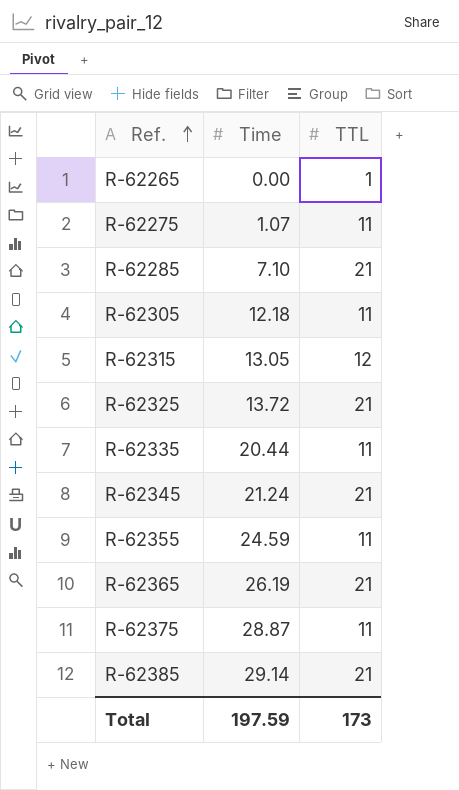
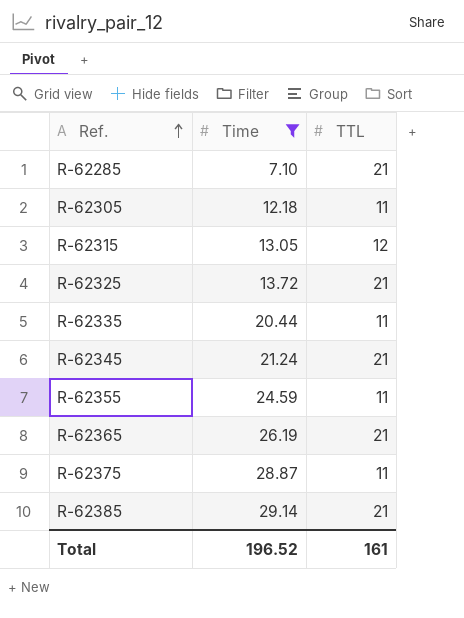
filter: none -> Time >= 7.10
Total | Time: 197.59 -> 196.52
Total | TTL: 173 -> 161

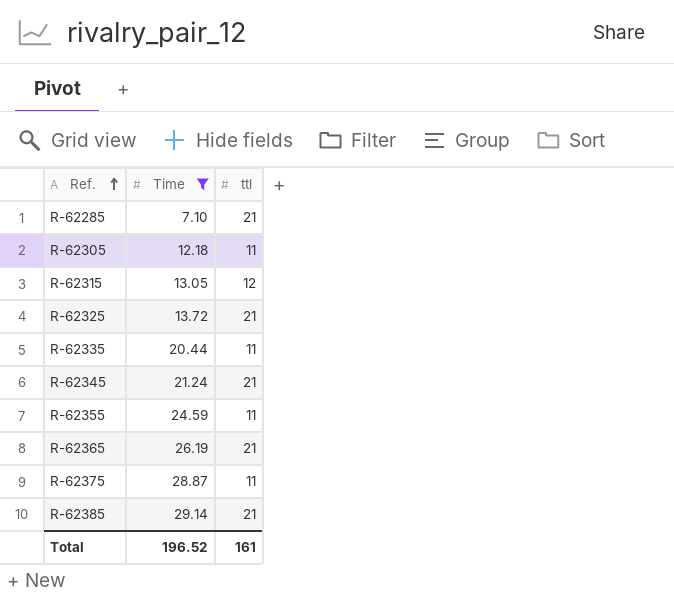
column name: TTL -> ttl

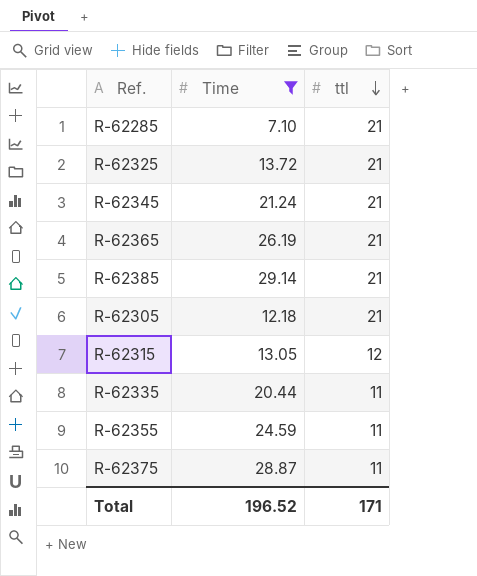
row order: Ref. ascending -> ttl descending
R-62305 | ttl: 11 -> 21
Total | ttl: 161 -> 171

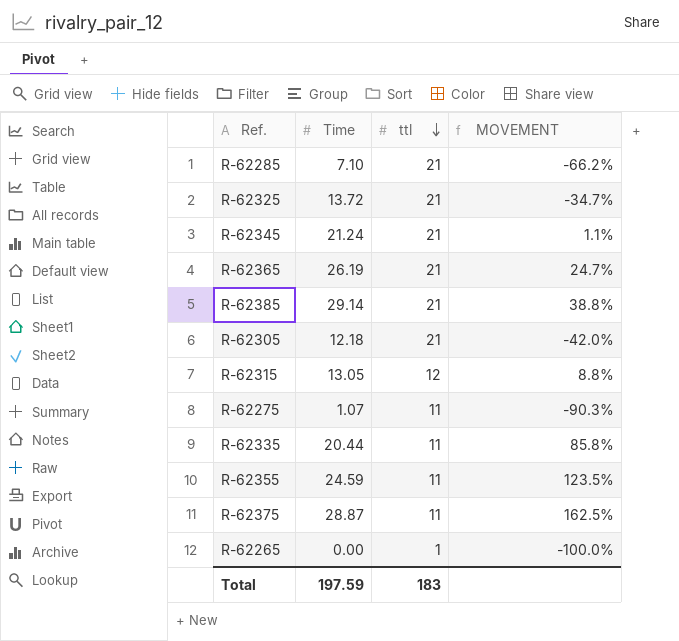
filter: Time >= 7.10 -> none
column MOVEMENT | formula: none -> ([Time] - [ttl]) / [ttl]
Total | Time: 196.52 -> 197.59
Total | ttl: 171 -> 183

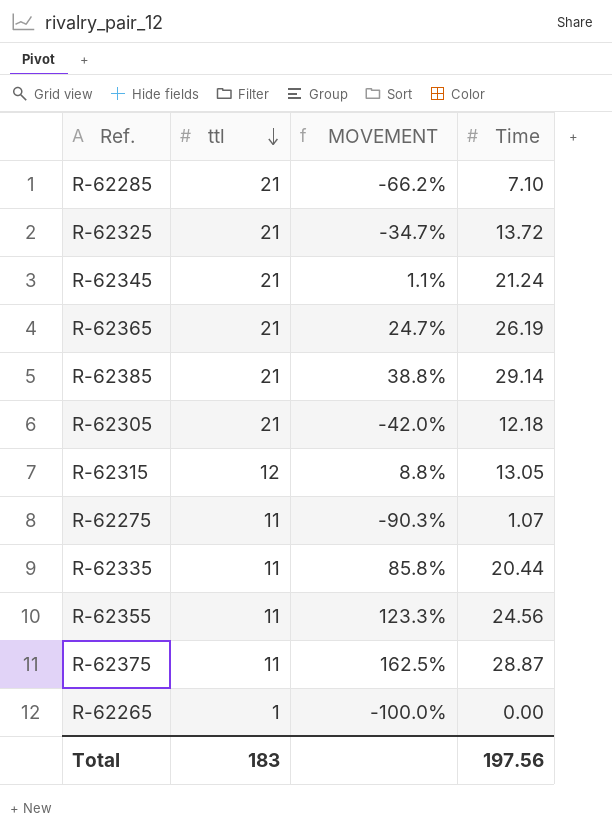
column Time | position: 2 -> 4
R-62355 | MOVEMENT: 123.5% -> 123.3%
R-62355 | Time: 24.59 -> 24.56
Total | Time: 197.59 -> 197.56

